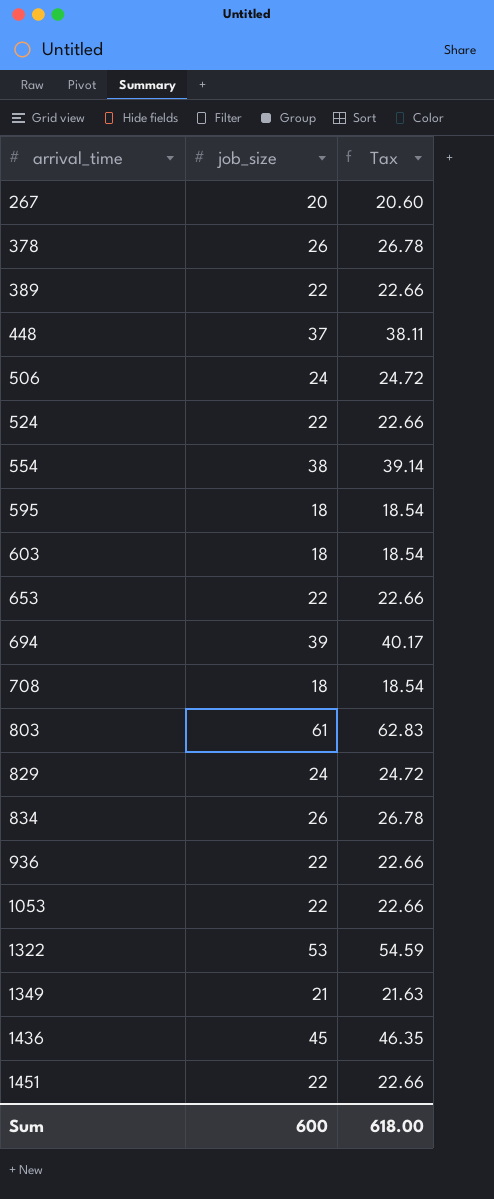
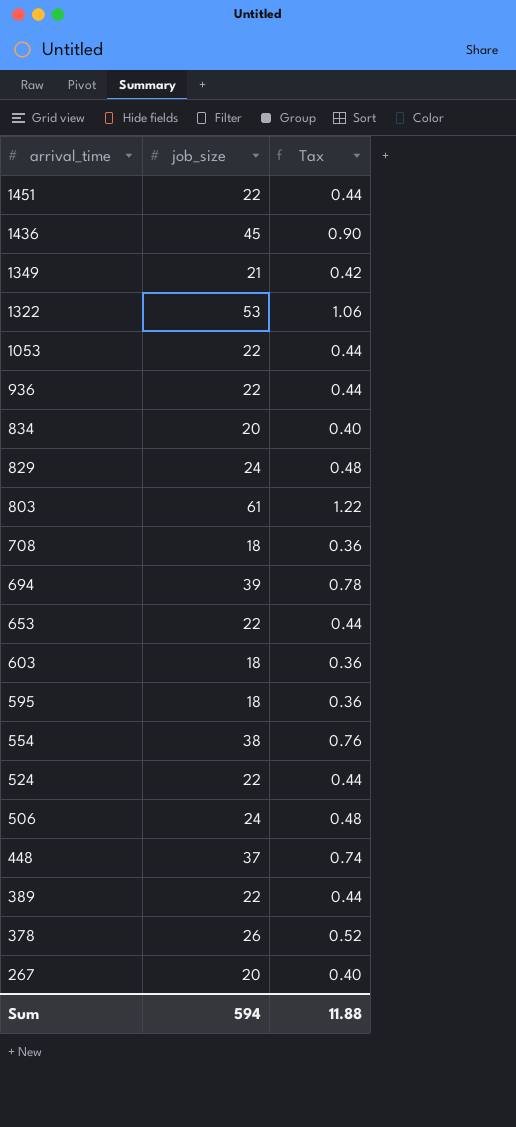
row order: arrival_time ascending -> arrival_time descending
column Tax | formula: [job_size] * 1.03 -> [job_size] * 0.02
834 | job_size: 26 -> 20
Sum | job_size: 600 -> 594
Sum | Tax: 618.00 -> 11.88

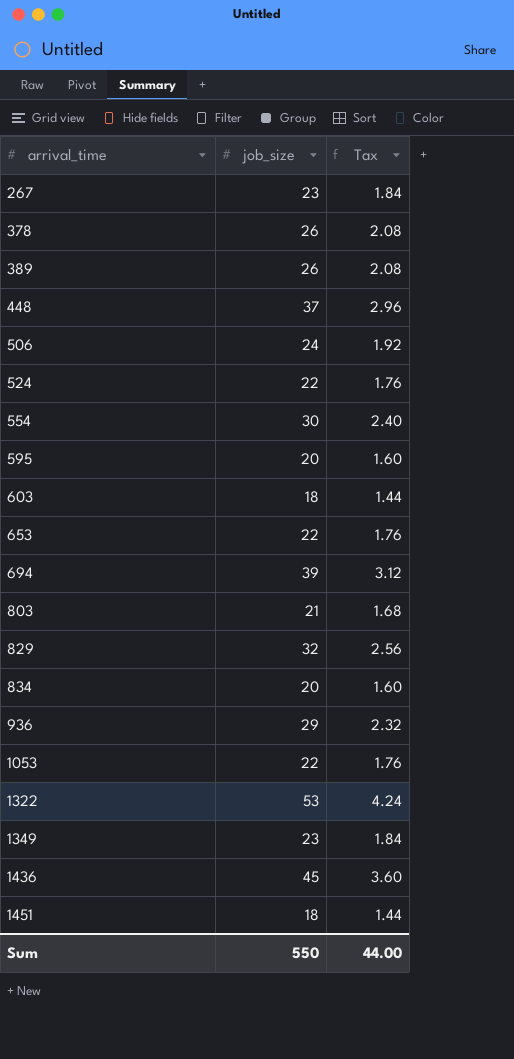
row order: arrival_time descending -> arrival_time ascending
column Tax | formula: [job_size] * 0.02 -> [job_size] * 0.08
row 708: 18 | 0.36 -> none
267 | job_size: 20 -> 23
389 | job_size: 22 -> 26
554 | job_size: 38 -> 30
595 | job_size: 18 -> 20
803 | job_size: 61 -> 21
829 | job_size: 24 -> 32
936 | job_size: 22 -> 29
1349 | job_size: 21 -> 23
1451 | job_size: 22 -> 18
Sum | job_size: 594 -> 550
Sum | Tax: 11.88 -> 44.00

